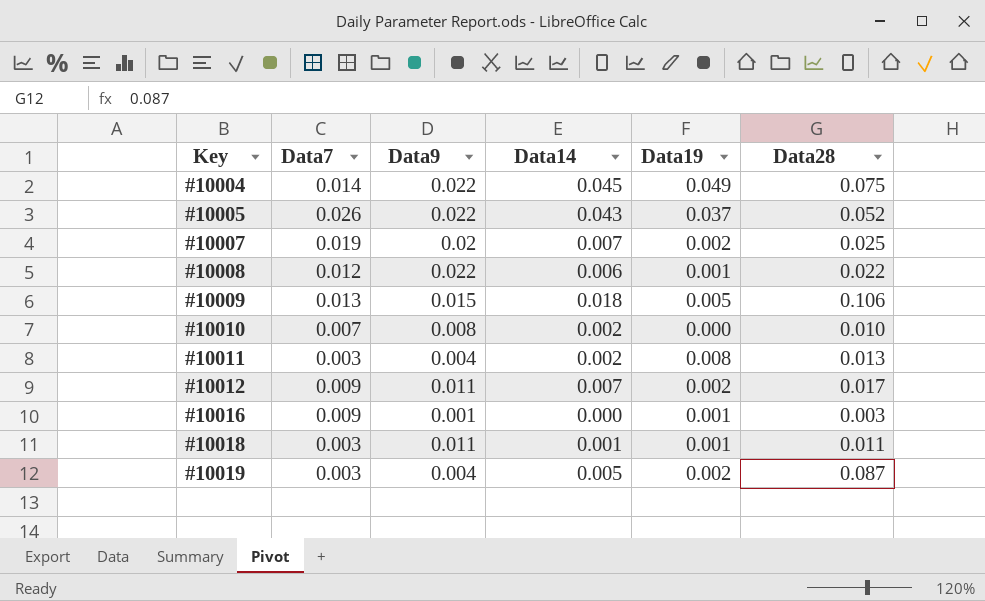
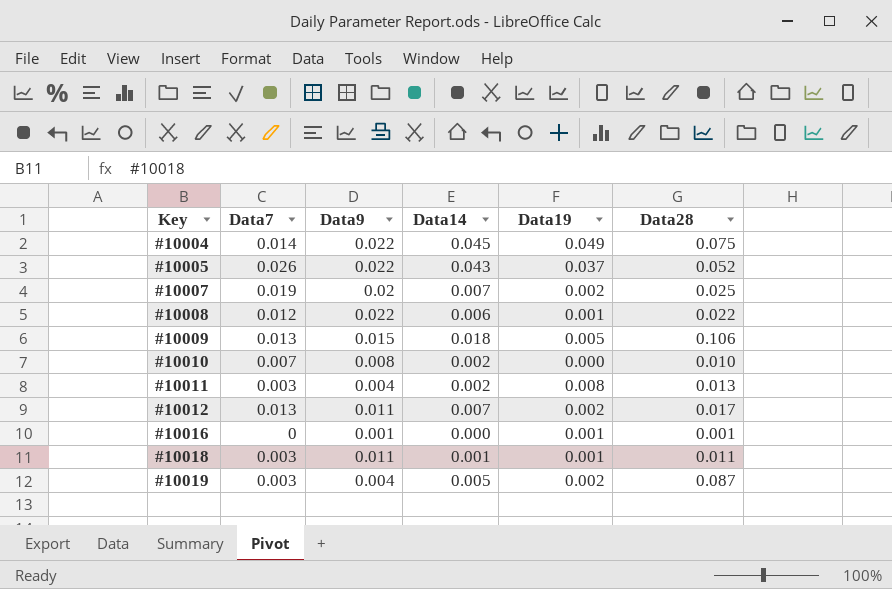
#10012 | Data7: 0.009 -> 0.013
#10016 | Data7: 0.009 -> 0
#10016 | Data28: 0.003 -> 0.001

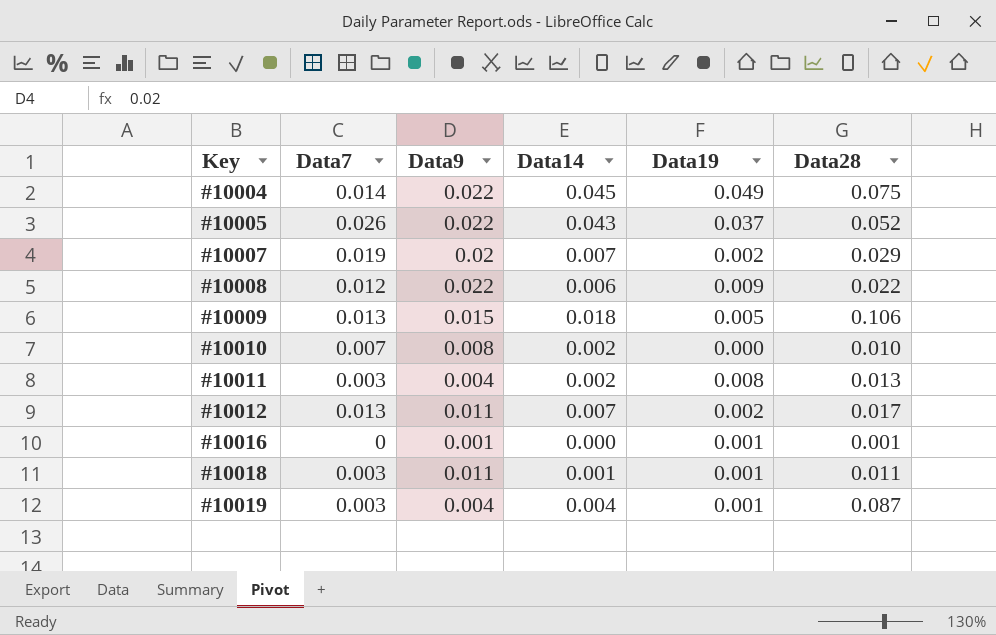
#10007 | Data28: 0.025 -> 0.029
#10008 | Data19: 0.001 -> 0.009
#10019 | Data14: 0.005 -> 0.004
#10019 | Data19: 0.002 -> 0.001

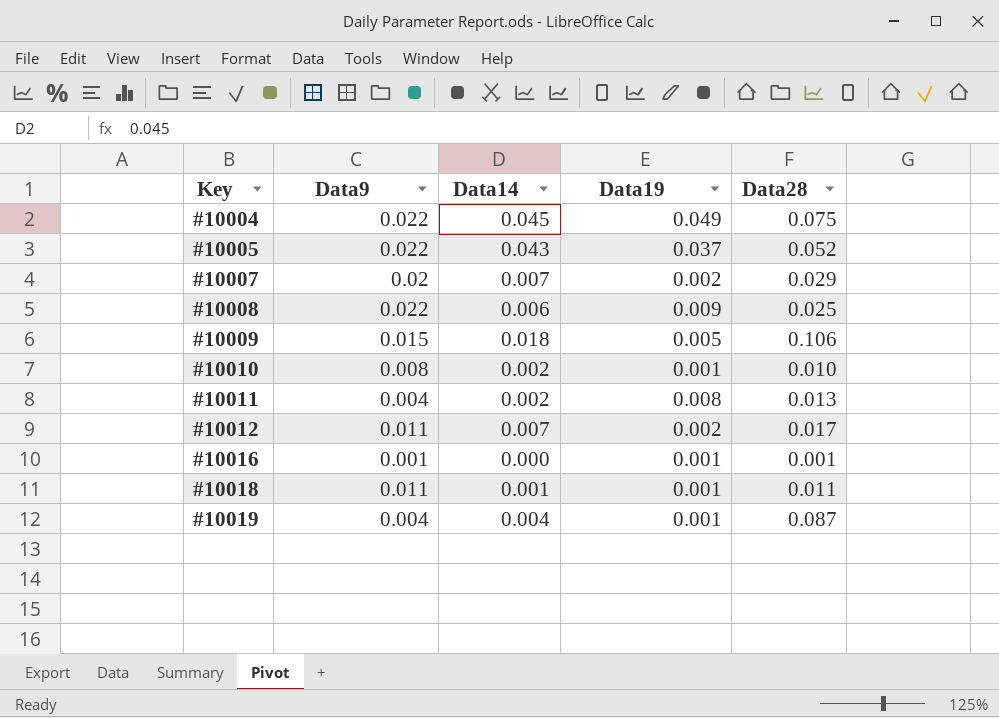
column Data7 | position: 2 -> none
#10008 | Data28: 0.022 -> 0.025
#10010 | Data19: 0.000 -> 0.001

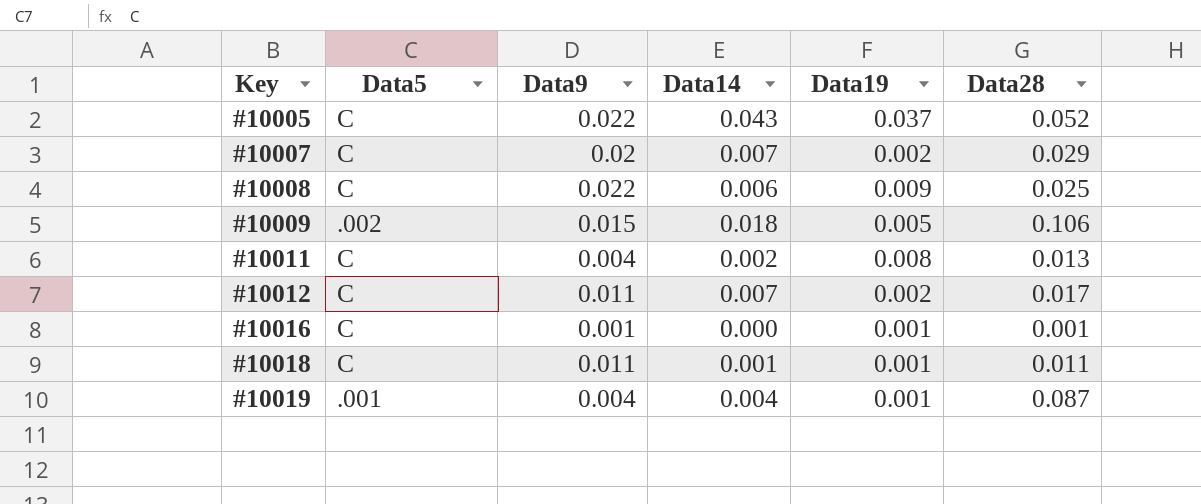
column Data5 | position: none -> 2
row #10004: 0.022 | 0.045 | 0.049 | 0.075 -> none
row #10010: 0.008 | 0.002 | 0.001 | 0.010 -> none

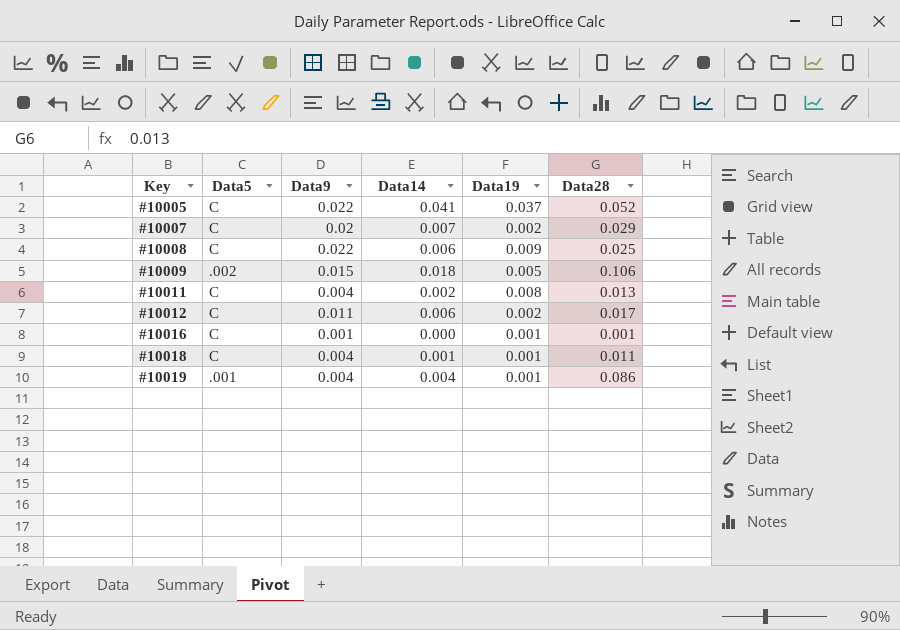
#10005 | Data14: 0.043 -> 0.041
#10012 | Data14: 0.007 -> 0.006
#10018 | Data9: 0.011 -> 0.004
#10019 | Data28: 0.087 -> 0.086

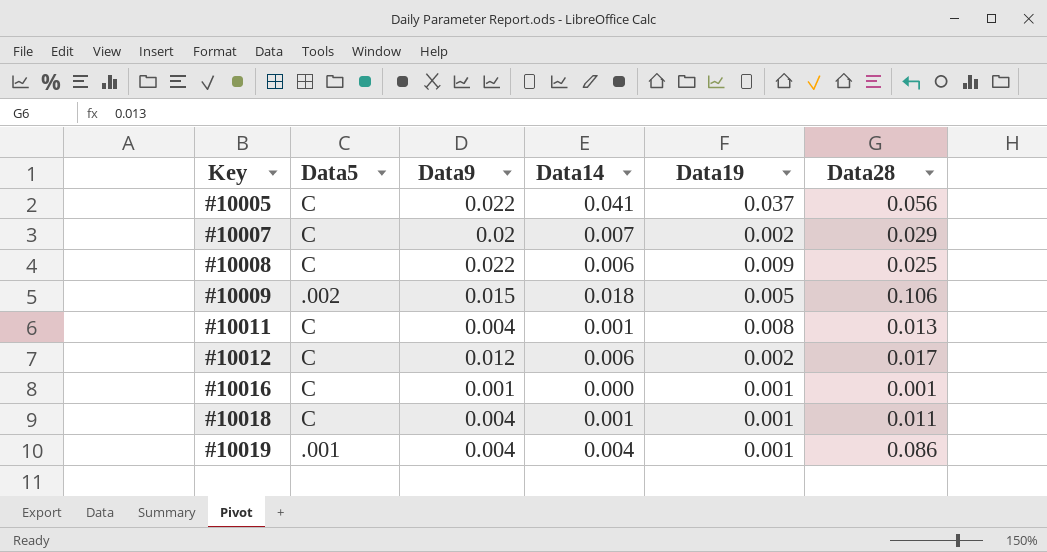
#10005 | Data28: 0.052 -> 0.056
#10011 | Data14: 0.002 -> 0.001
#10012 | Data9: 0.011 -> 0.012

